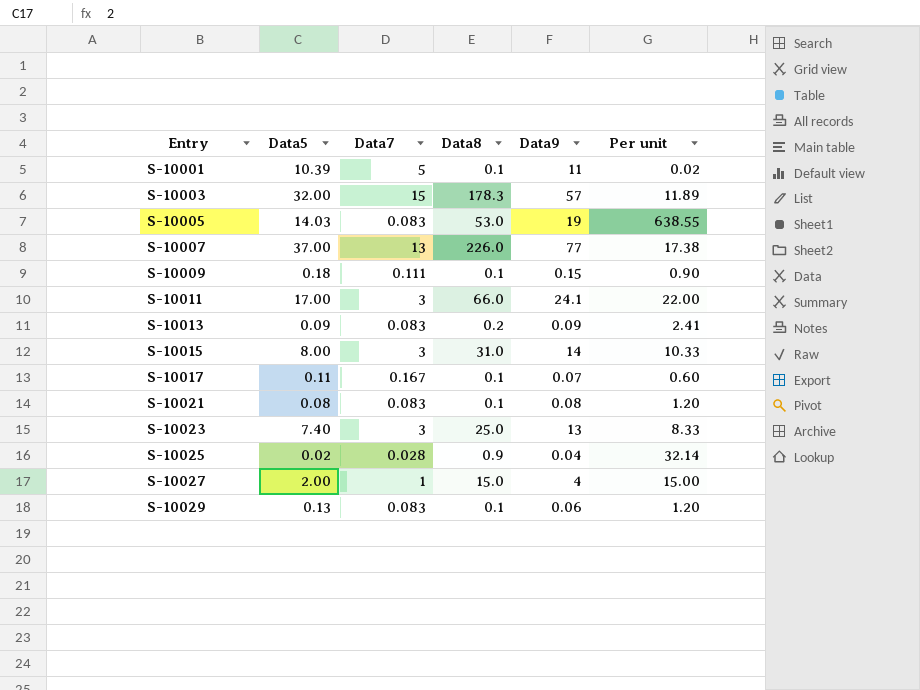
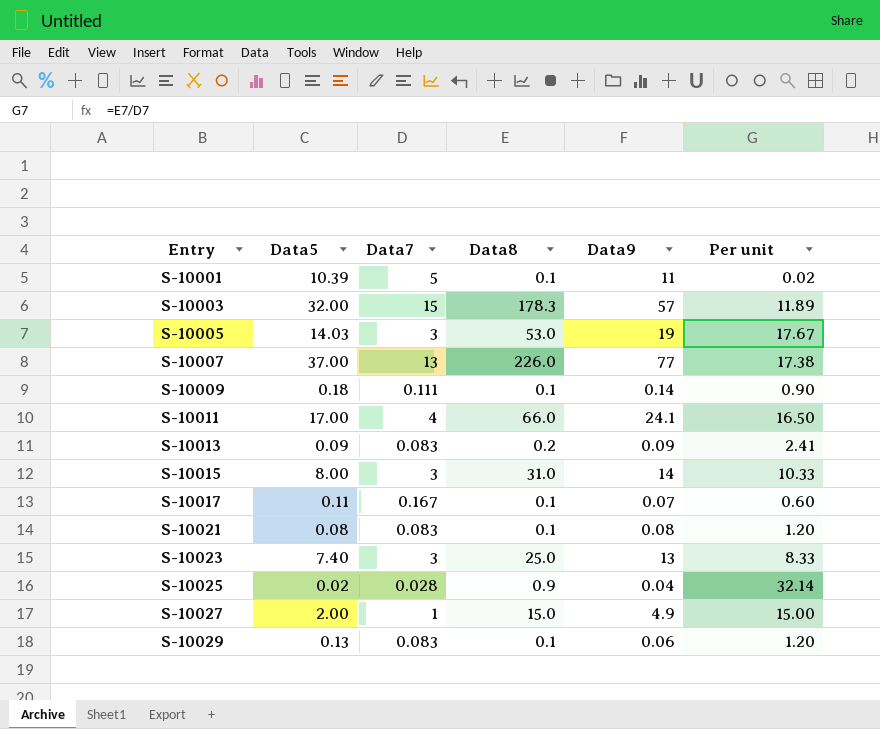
S-10005 | Data7: 0.083 -> 3
S-10005 | Per unit: 638.55 -> 17.67
S-10009 | Data9: 0.15 -> 0.14
S-10011 | Data7: 3 -> 4
S-10011 | Per unit: 22.00 -> 16.50
S-10027 | Data9: 4 -> 4.9

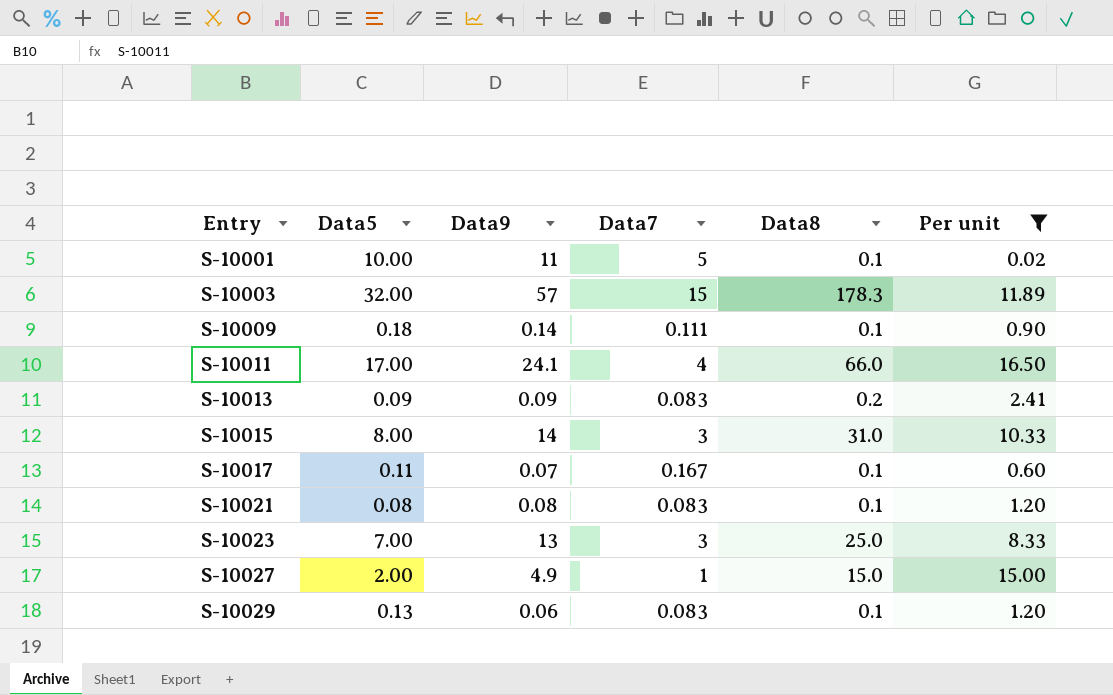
filter: none -> Per unit <= 16.50
column Data9 | position: 5 -> 3
S-10001 | Data5: 10.39 -> 10.00
S-10023 | Data5: 7.40 -> 7.00

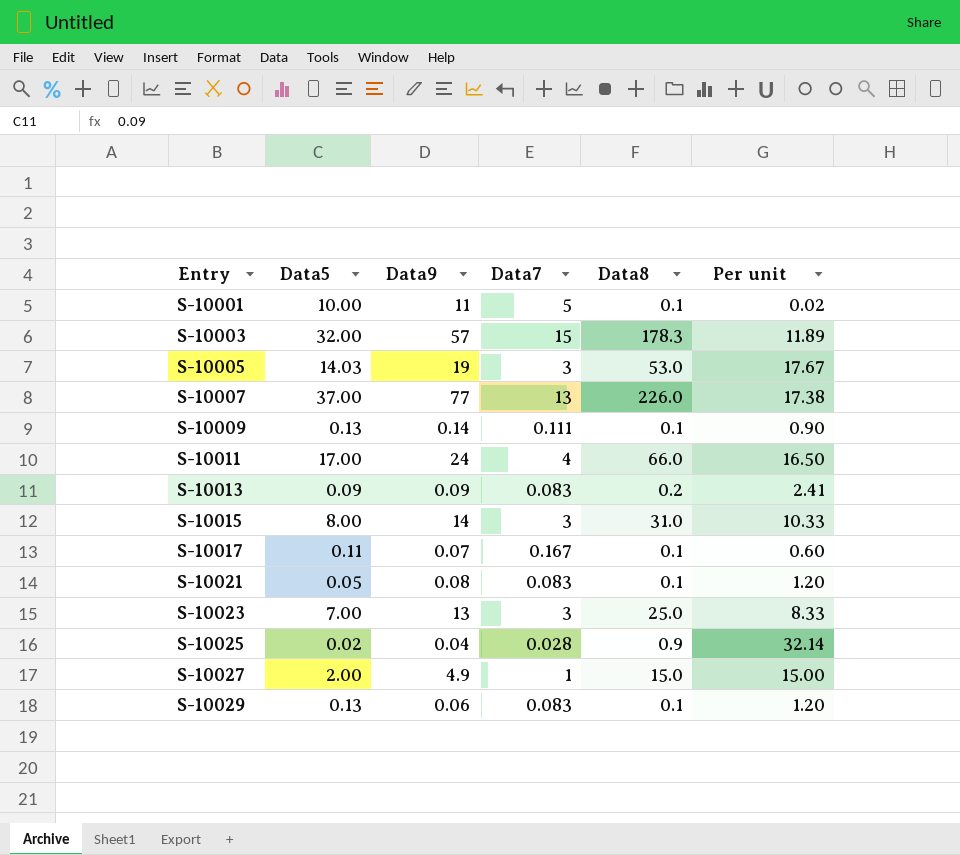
filter: Per unit <= 16.50 -> none
S-10009 | Data5: 0.18 -> 0.13
S-10011 | Data9: 24.1 -> 24
S-10021 | Data5: 0.08 -> 0.05

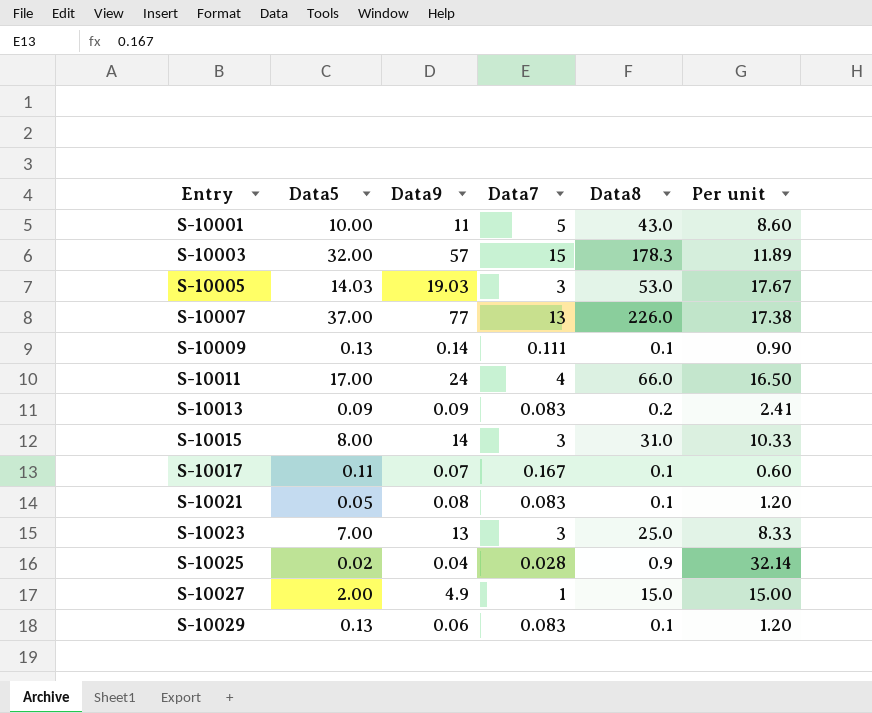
S-10001 | Data8: 0.1 -> 43.0
S-10001 | Per unit: 0.02 -> 8.60
S-10005 | Data9: 19 -> 19.03

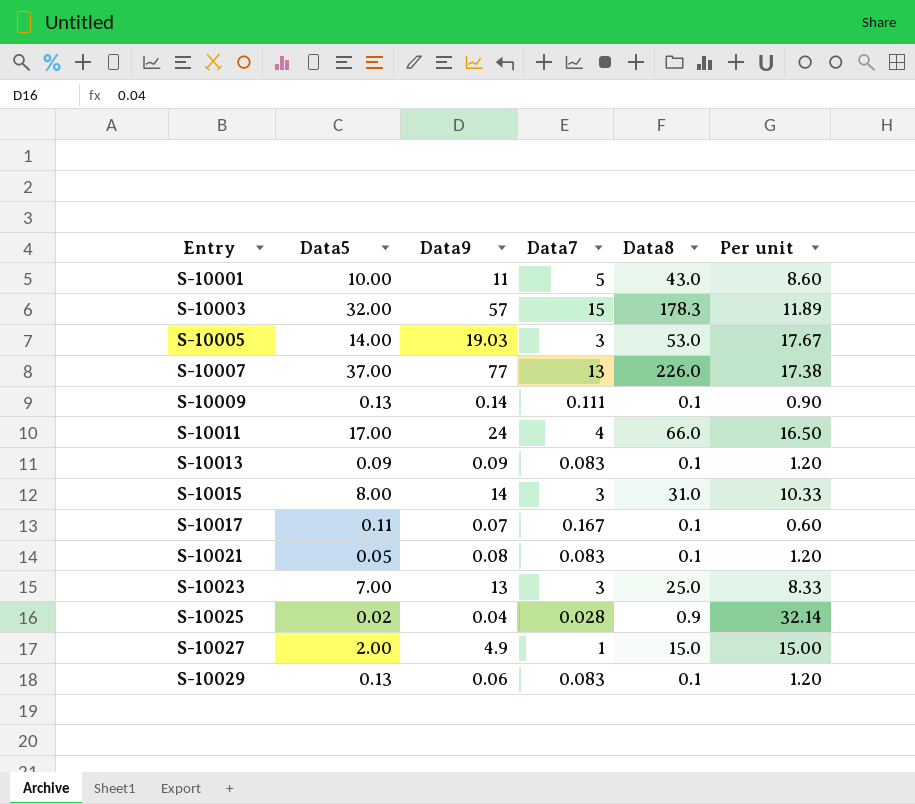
S-10005 | Data5: 14.03 -> 14.00
S-10013 | Data8: 0.2 -> 0.1
S-10013 | Per unit: 2.41 -> 1.20

